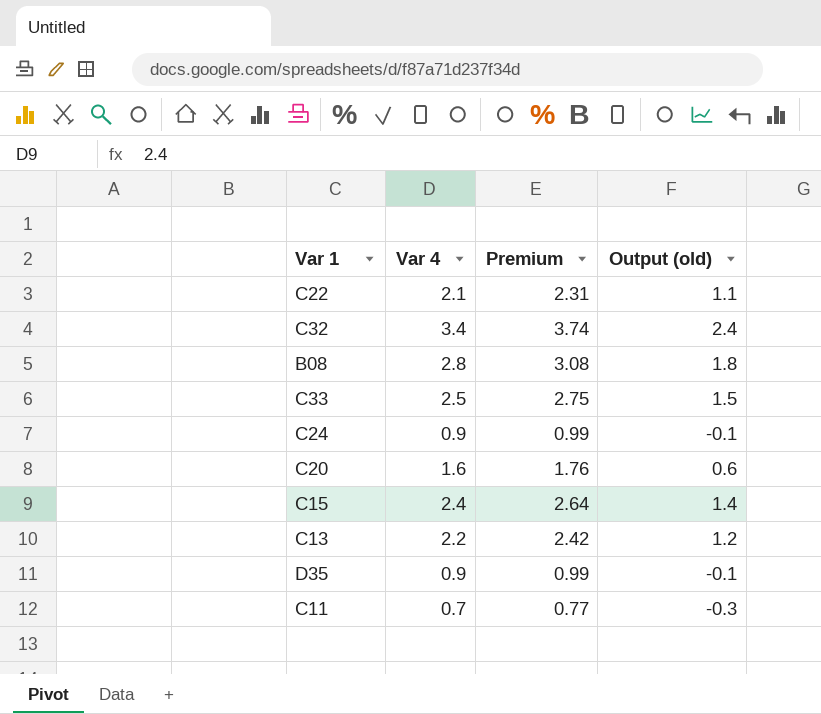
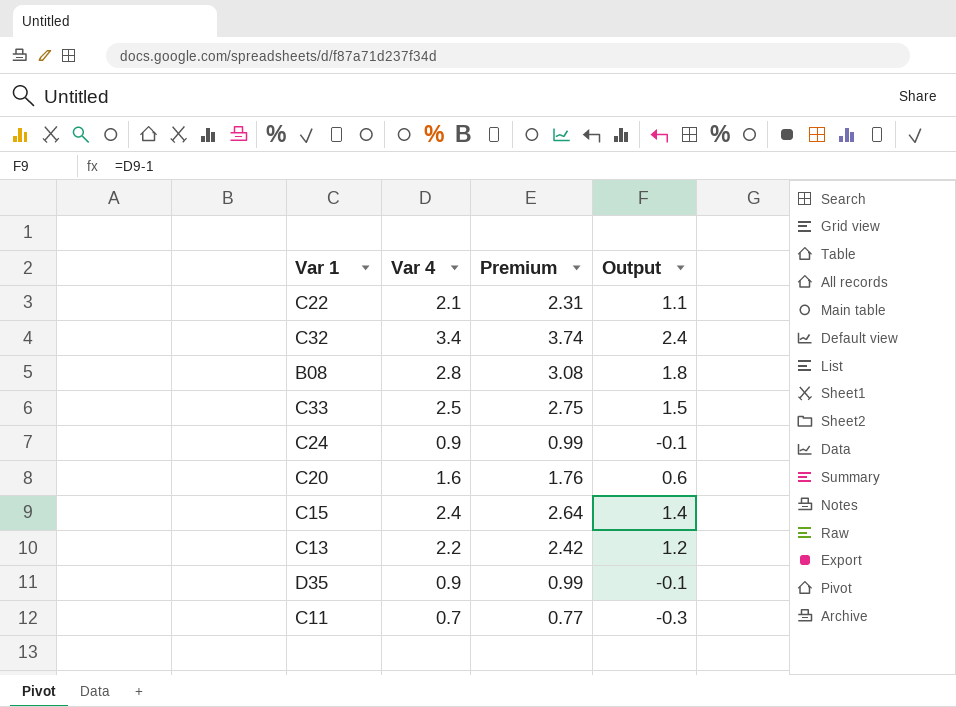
column name: Output (old) -> Output

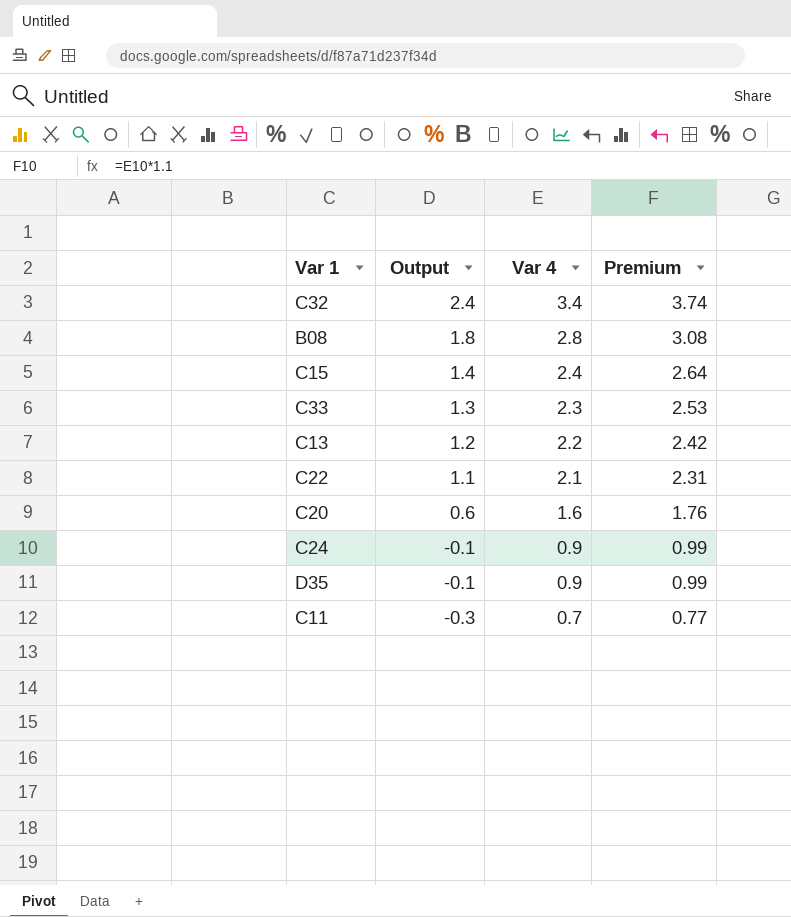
row order: none -> Output descending
column Output | position: 4 -> 2
C33 | Output: 1.5 -> 1.3
C33 | Var 4: 2.5 -> 2.3
C33 | Premium: 2.75 -> 2.53

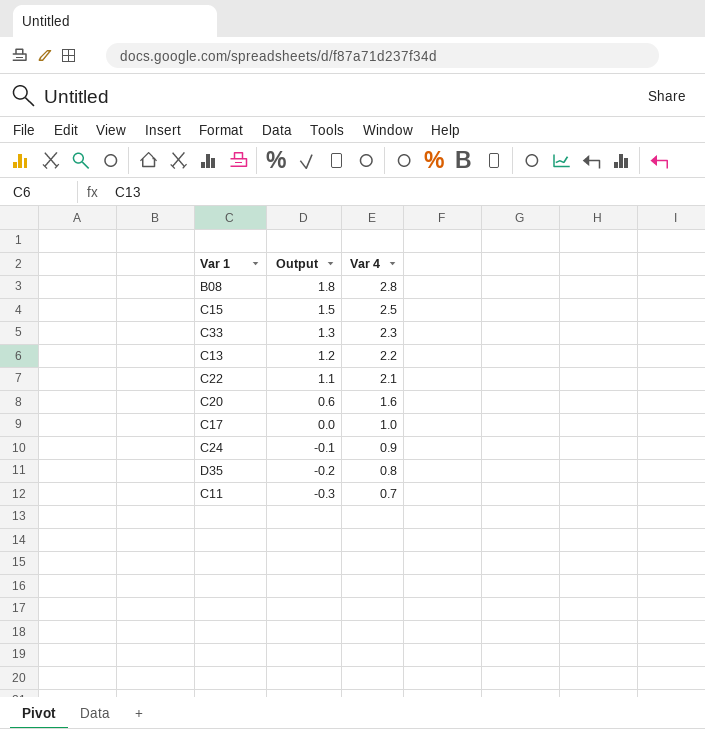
column Premium | formula: [Var 4] * 1.1 -> none
row C32: 2.4 | 3.4 | 3.74 -> none
C15 | Output: 1.4 -> 1.5
C15 | Var 4: 2.4 -> 2.5
row C17: none -> 0.0 | 1.0
D35 | Output: -0.1 -> -0.2
D35 | Var 4: 0.9 -> 0.8

